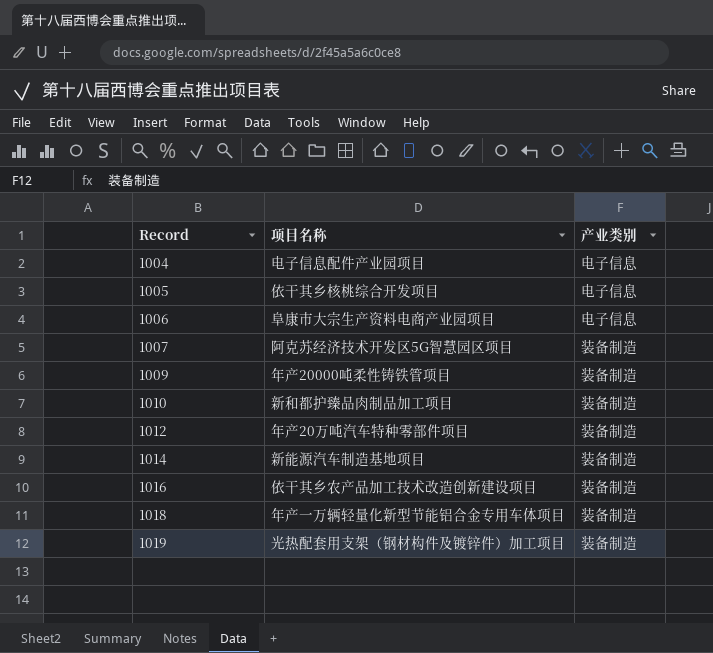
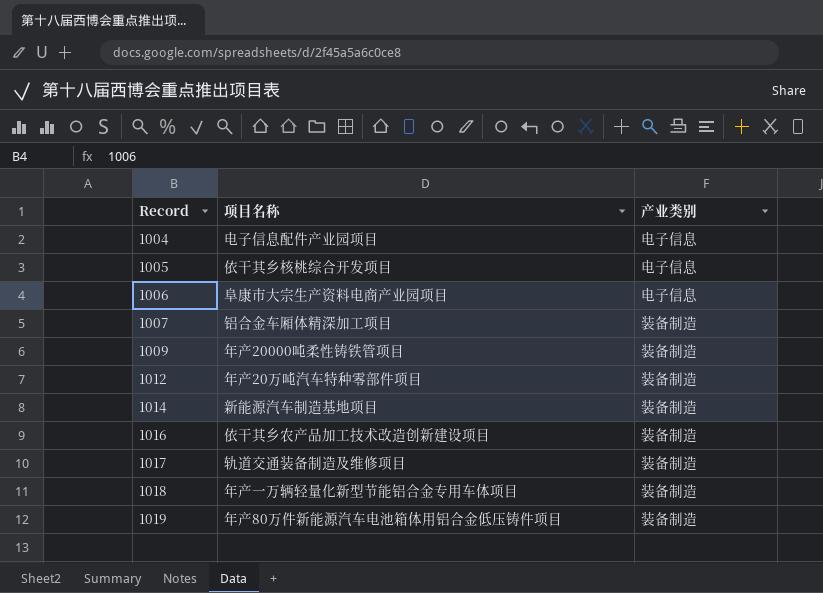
row 1010: 新和都护臻品肉制品加工项目 | 装备制造 -> none
1007 | 项目名称: 阿克苏经济技术开发区5G智慧园区项目 -> 铝合金车厢体精深加工项目
row 1017: none -> 轨道交通装备制造及维修项目 | 装备制造
1019 | 项目名称: 光热配套用支架（钢材构件及镀锌件）加工项目 -> 年产80万件新能源汽车电池箱体用铝合金低压铸件项目

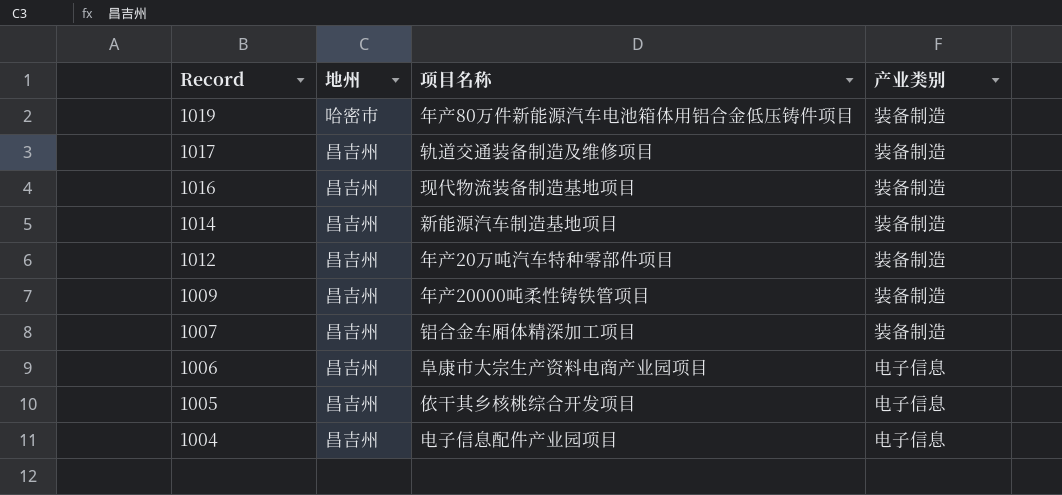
row order: Record ascending -> Record descending
column 地州 | position: none -> 2
row 1018: 年产一万辆轻量化新型节能铝合金专用车体项目 | 装备制造 -> none
1016 | 项目名称: 依干其乡农产品加工技术改造创新建设项目 -> 现代物流装备制造基地项目

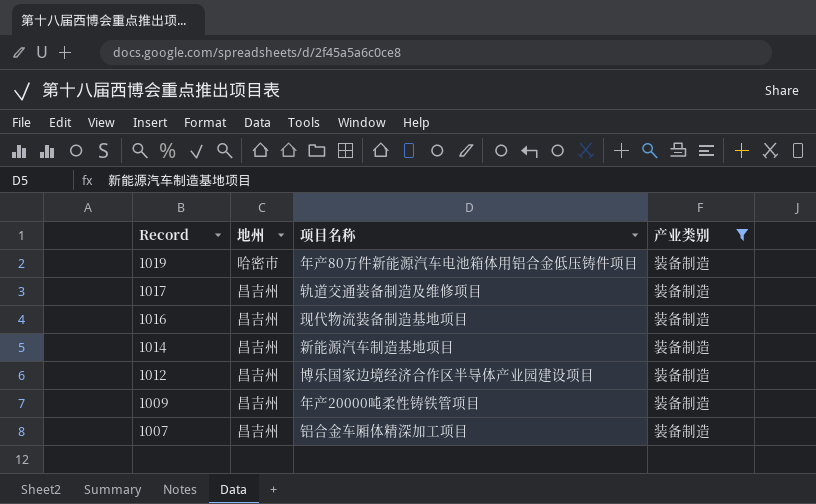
filter: none -> 产业类别 = 装备制造
1012 | 项目名称: 年产20万吨汽车特种零部件项目 -> 博乐国家边境经济合作区半导体产业园建设项目

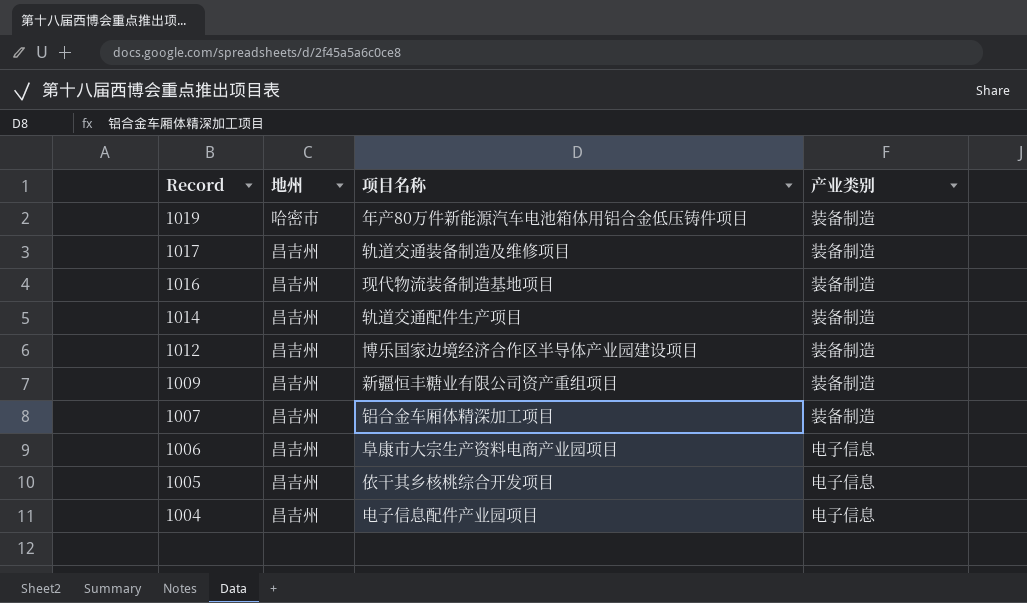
filter: 产业类别 = 装备制造 -> none
1014 | 项目名称: 新能源汽车制造基地项目 -> 轨道交通配件生产项目
1009 | 项目名称: 年产20000吨柔性铸铁管项目 -> 新疆恒丰糖业有限公司资产重组项目

